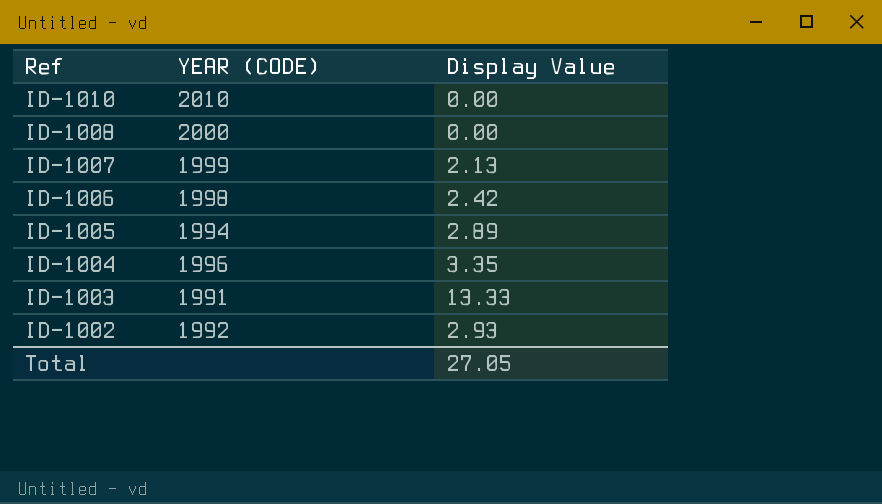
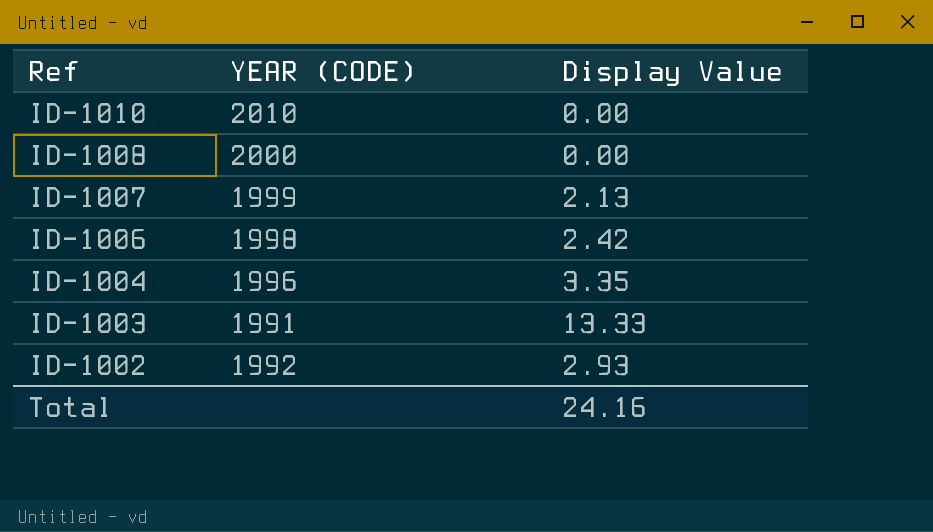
row ID-1005: 1994 | 2.89 -> none
Total | Display Value: 27.05 -> 24.16

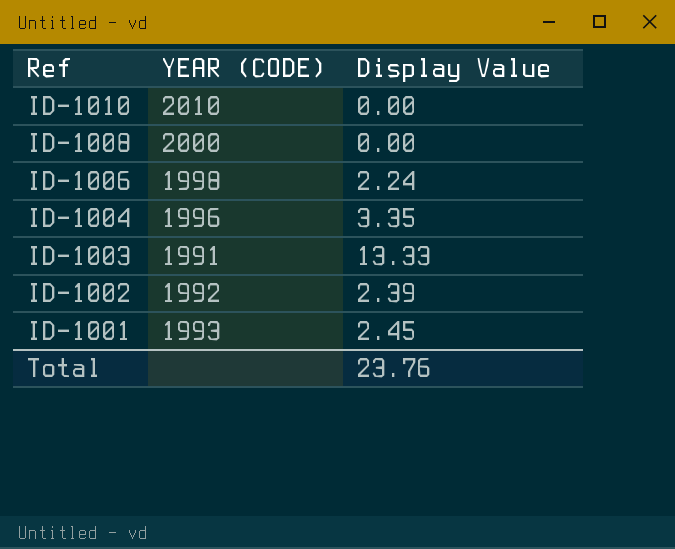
row ID-1007: 1999 | 2.13 -> none
ID-1006 | Display Value: 2.42 -> 2.24
ID-1002 | Display Value: 2.93 -> 2.39
row ID-1001: none -> 1993 | 2.45
Total | Display Value: 24.16 -> 23.76

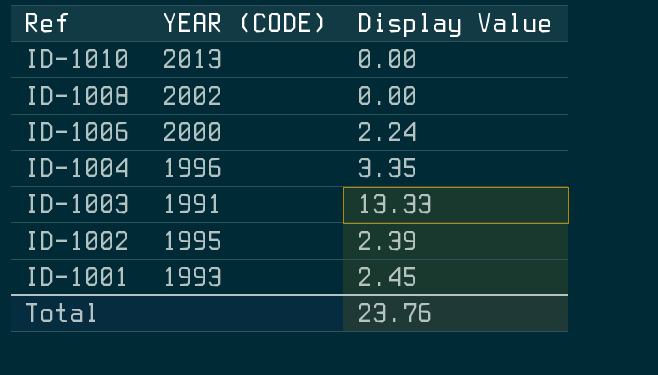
ID-1010 | YEAR (CODE): 2010 -> 2013
ID-1008 | YEAR (CODE): 2000 -> 2002
ID-1006 | YEAR (CODE): 1998 -> 2000
ID-1002 | YEAR (CODE): 1992 -> 1995

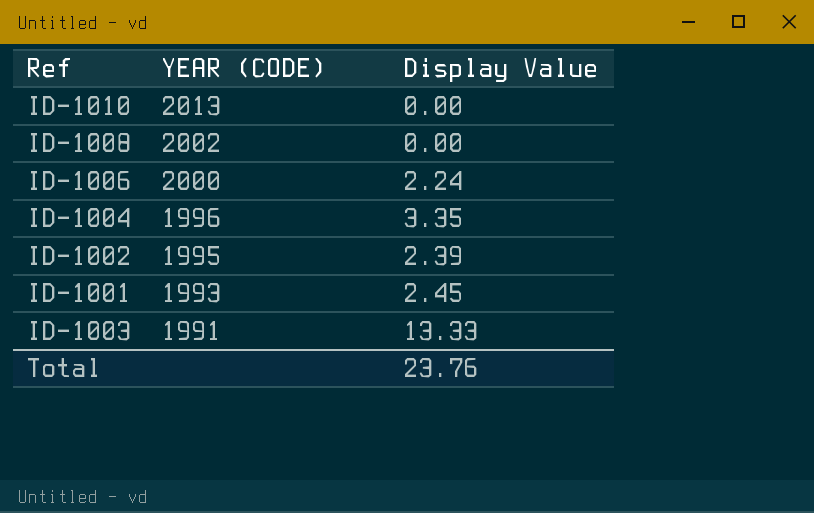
row order: Ref descending -> YEAR (CODE) descending

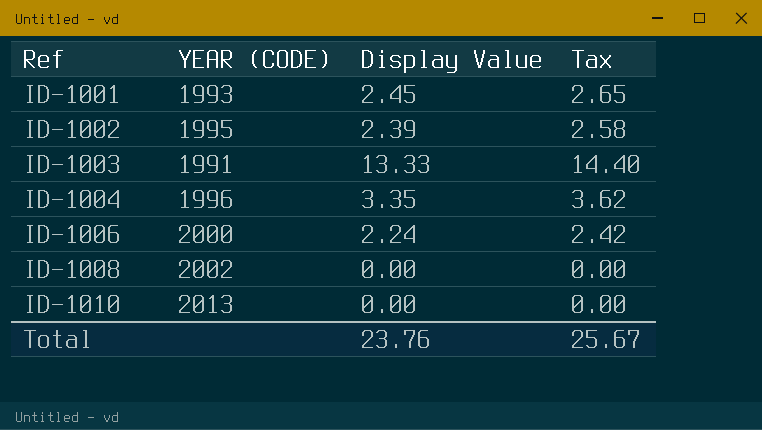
row order: YEAR (CODE) descending -> Ref ascending
column Tax | formula: none -> [Display Value] * 1.08

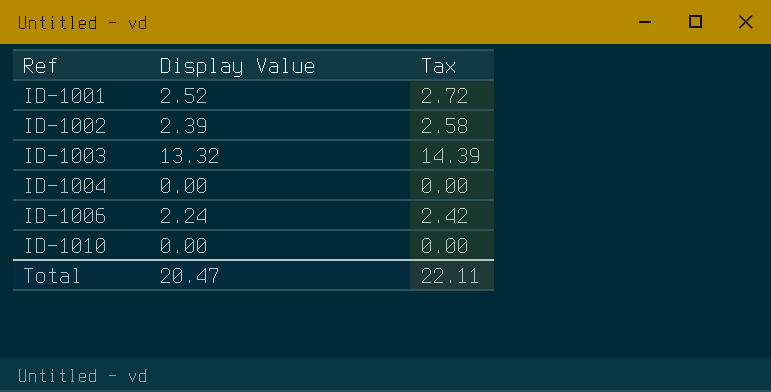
column YEAR (CODE) | position: 2 -> none
row ID-1008: 2002 | 0.00 | 0.00 -> none
ID-1001 | Display Value: 2.45 -> 2.52
ID-1001 | Tax: 2.65 -> 2.72
ID-1003 | Display Value: 13.33 -> 13.32
ID-1003 | Tax: 14.40 -> 14.39
ID-1004 | Display Value: 3.35 -> 0.00
ID-1004 | Tax: 3.62 -> 0.00
Total | Display Value: 23.76 -> 20.47
Total | Tax: 25.67 -> 22.11

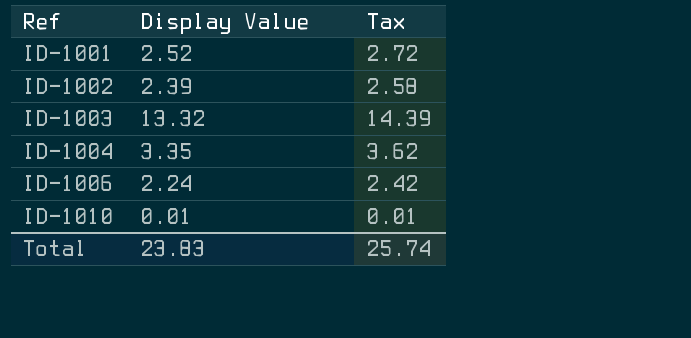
ID-1004 | Display Value: 0.00 -> 3.35
ID-1004 | Tax: 0.00 -> 3.62
ID-1010 | Display Value: 0.00 -> 0.01
ID-1010 | Tax: 0.00 -> 0.01
Total | Display Value: 20.47 -> 23.83
Total | Tax: 22.11 -> 25.74

